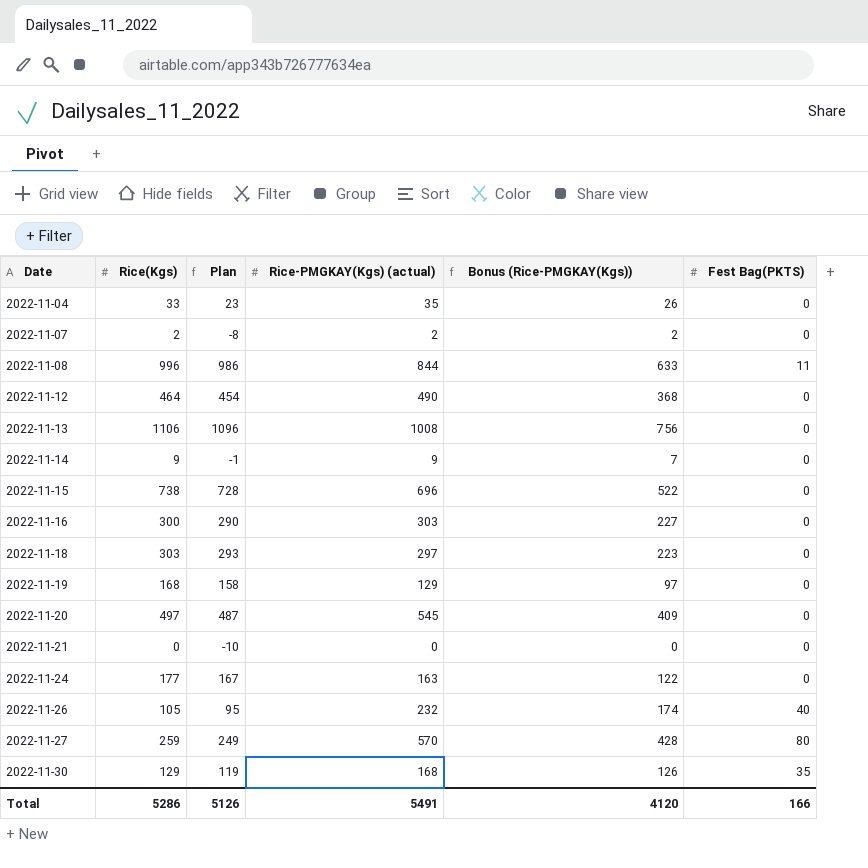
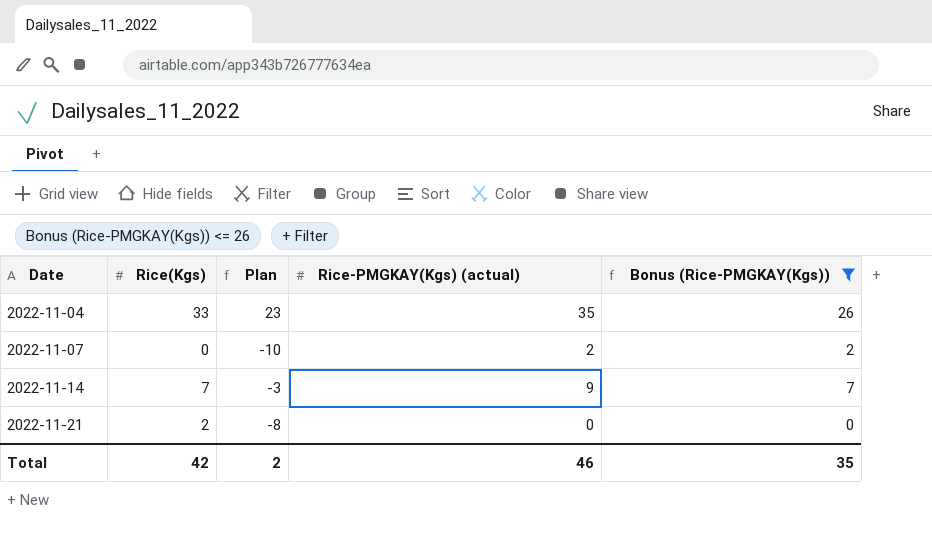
filter: none -> Bonus (Rice-PMGKAY(Kgs)) <= 26
column Fest Bag(PKTS) | position: 6 -> none
2022-11-07 | Rice(Kgs): 2 -> 0
2022-11-07 | Plan: -8 -> -10
2022-11-14 | Rice(Kgs): 9 -> 7
2022-11-14 | Plan: -1 -> -3
2022-11-21 | Rice(Kgs): 0 -> 2
2022-11-21 | Plan: -10 -> -8
Total | Rice(Kgs): 5286 -> 42
Total | Plan: 5126 -> 2
Total | Rice-PMGKAY(Kgs) (actual): 5491 -> 46
Total | Bonus (Rice-PMGKAY(Kgs)): 4120 -> 35

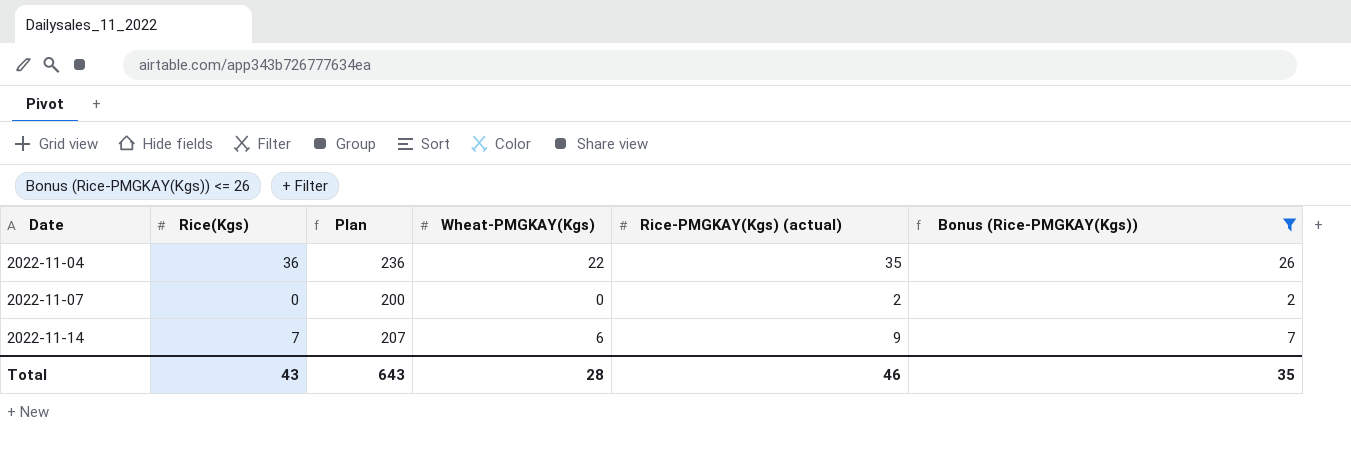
column Plan | formula: [Rice(Kgs)] - 10 -> [Rice(Kgs)] + 200
column Wheat-PMGKAY(Kgs) | position: none -> 4
row 2022-11-21: 2 | -8 | 0 | 0 -> none
2022-11-04 | Rice(Kgs): 33 -> 36
Total | Rice(Kgs): 42 -> 43
Total | Plan: 2 -> 643

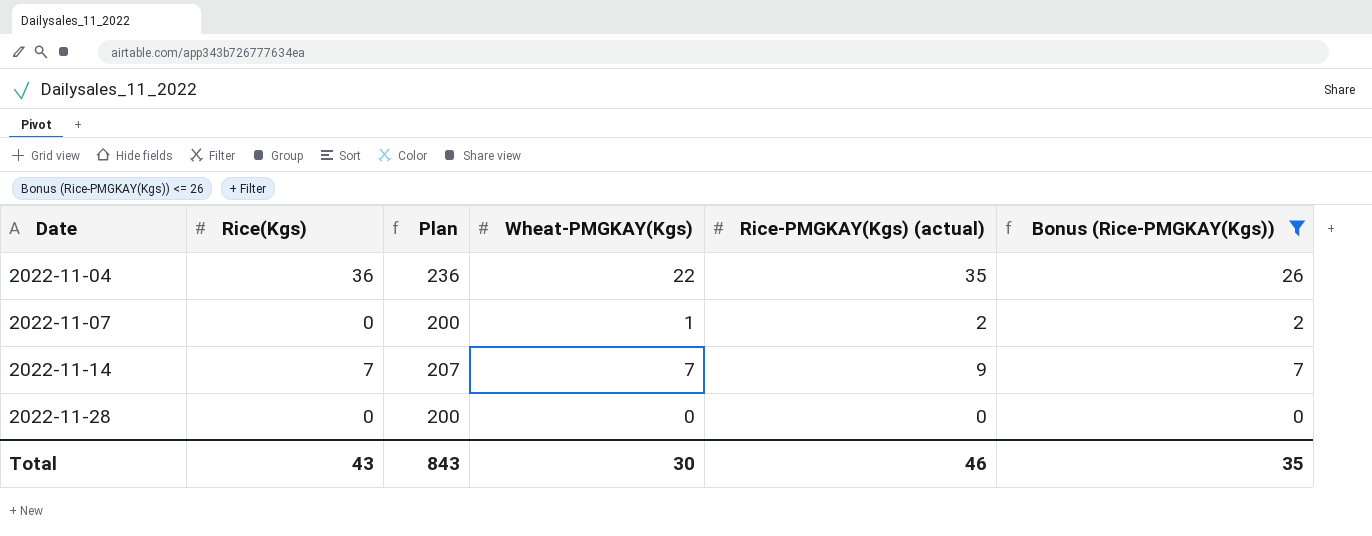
2022-11-07 | Wheat-PMGKAY(Kgs): 0 -> 1
2022-11-14 | Wheat-PMGKAY(Kgs): 6 -> 7
row 2022-11-28: none -> 0 | 200 | 0 | 0 | 0
Total | Plan: 643 -> 843
Total | Wheat-PMGKAY(Kgs): 28 -> 30

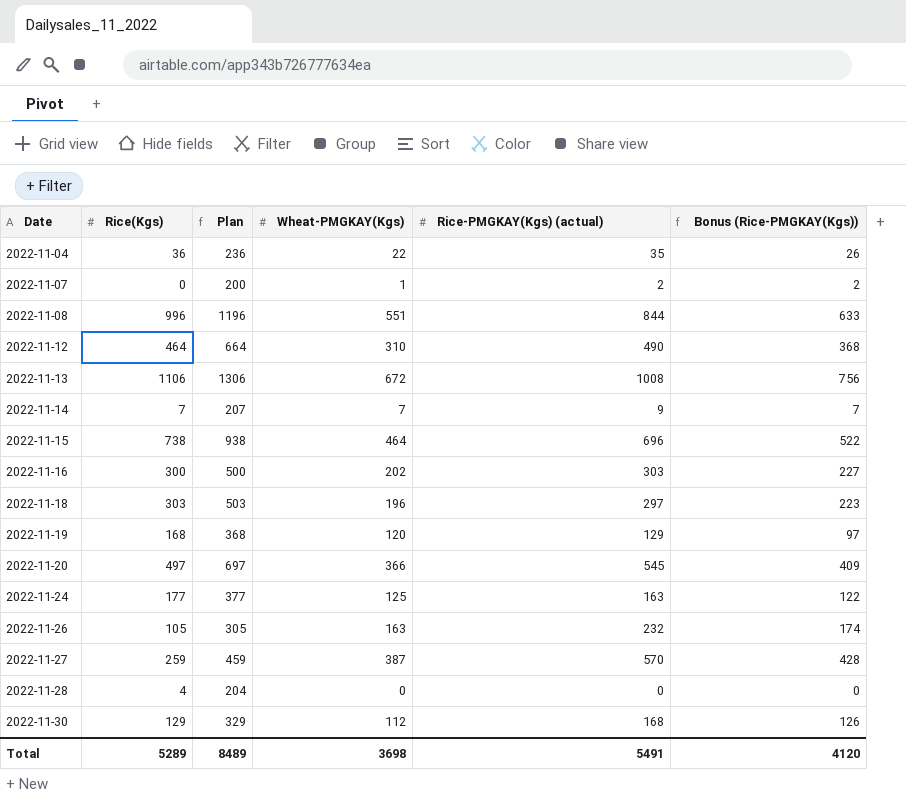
filter: Bonus (Rice-PMGKAY(Kgs)) <= 26 -> none
2022-11-28 | Rice(Kgs): 0 -> 4
2022-11-28 | Plan: 200 -> 204
Total | Rice(Kgs): 43 -> 5289
Total | Plan: 843 -> 8489
Total | Wheat-PMGKAY(Kgs): 30 -> 3698
Total | Rice-PMGKAY(Kgs) (actual): 46 -> 5491
Total | Bonus (Rice-PMGKAY(Kgs)): 35 -> 4120

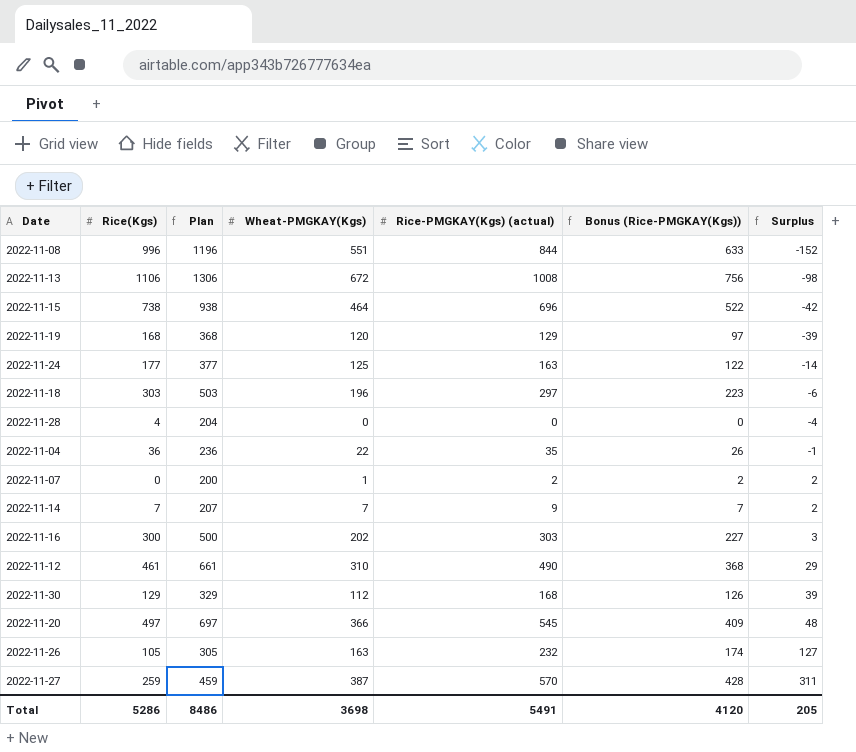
row order: Date ascending -> Surplus ascending
column Surplus | formula: none -> [Rice-PMGKAY(Kgs) (actual)] - [Rice(Kgs)]
2022-11-12 | Rice(Kgs): 464 -> 461
2022-11-12 | Plan: 664 -> 661
Total | Rice(Kgs): 5289 -> 5286
Total | Plan: 8489 -> 8486

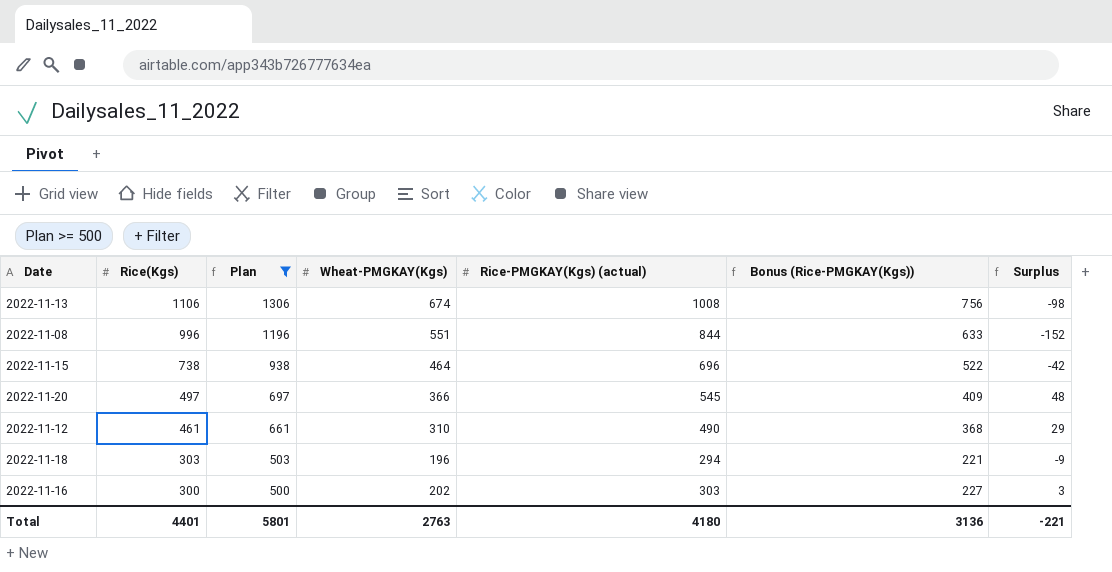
filter: none -> Plan >= 500
row order: Surplus ascending -> Rice(Kgs) descending
2022-11-13 | Wheat-PMGKAY(Kgs): 672 -> 674
2022-11-18 | Rice-PMGKAY(Kgs) (actual): 297 -> 294
2022-11-18 | Bonus (Rice-PMGKAY(Kgs)): 223 -> 221
2022-11-18 | Surplus: -6 -> -9
Total | Rice(Kgs): 5286 -> 4401
Total | Plan: 8486 -> 5801
Total | Wheat-PMGKAY(Kgs): 3698 -> 2763
Total | Rice-PMGKAY(Kgs) (actual): 5491 -> 4180
Total | Bonus (Rice-PMGKAY(Kgs)): 4120 -> 3136
Total | Surplus: 205 -> -221

